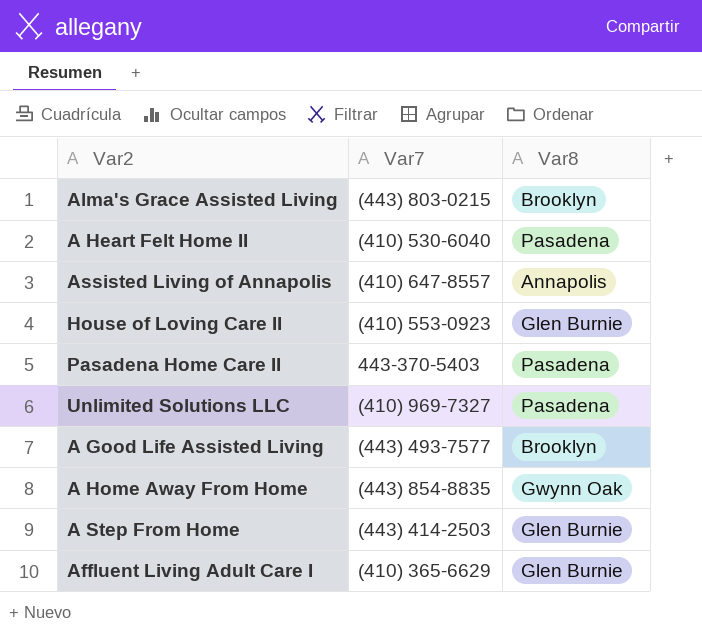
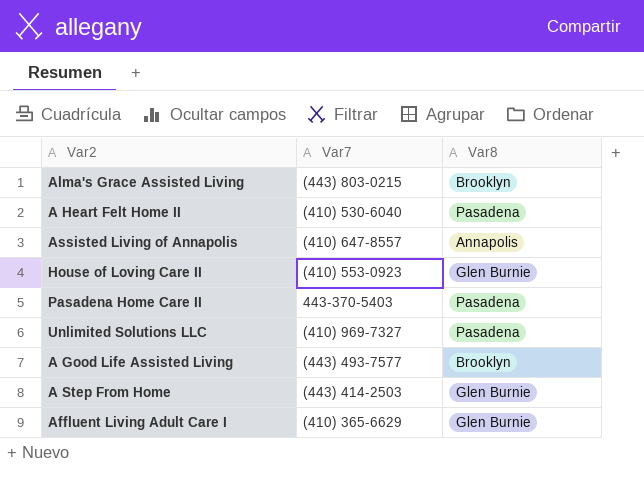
row A Home Away From Home: (443) 854-8835 | Gwynn Oak -> none

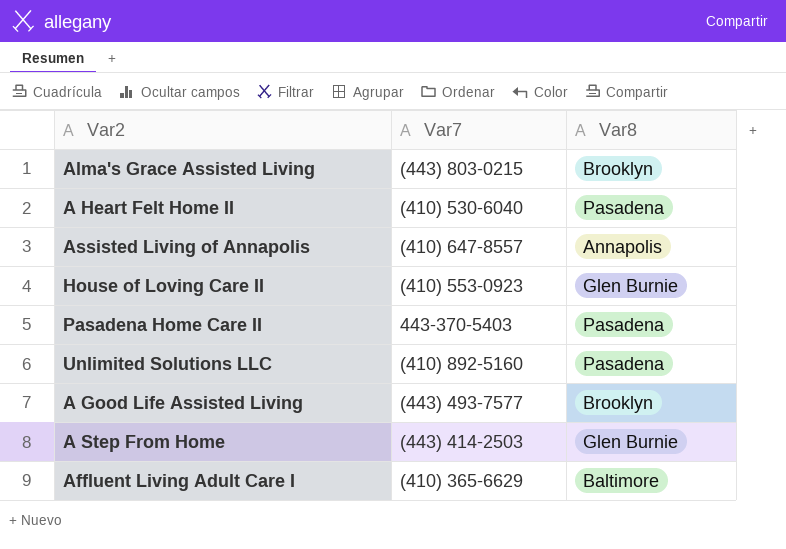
Unlimited Solutions LLC | Var7: (410) 969-7327 -> (410) 892-5160
Affluent Living Adult Care I | Var8: Glen Burnie -> Baltimore

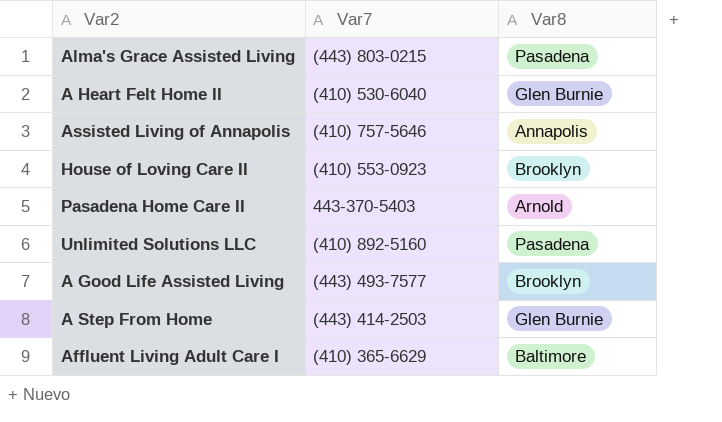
Alma's Grace Assisted Living | Var8: Brooklyn -> Pasadena
A Heart Felt Home II | Var8: Pasadena -> Glen Burnie
Assisted Living of Annapolis | Var7: (410) 647-8557 -> (410) 757-5646
House of Loving Care II | Var8: Glen Burnie -> Brooklyn
Pasadena Home Care II | Var8: Pasadena -> Arnold

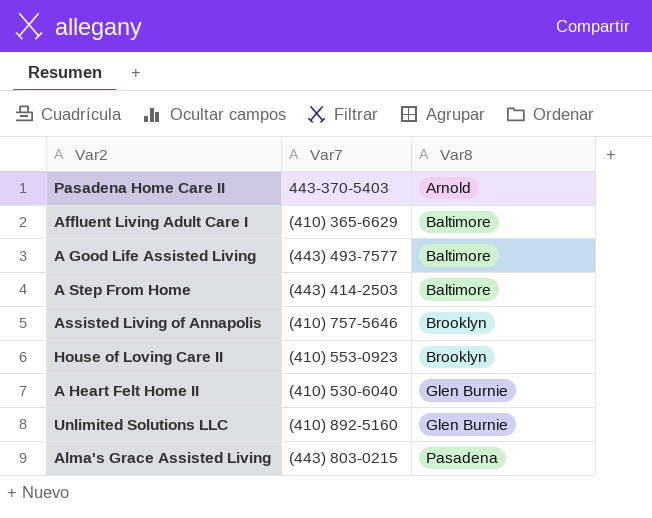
row order: none -> Var8 ascending
A Good Life Assisted Living | Var8: Brooklyn -> Baltimore
A Step From Home | Var8: Glen Burnie -> Baltimore
Assisted Living of Annapolis | Var8: Annapolis -> Brooklyn
Unlimited Solutions LLC | Var8: Pasadena -> Glen Burnie

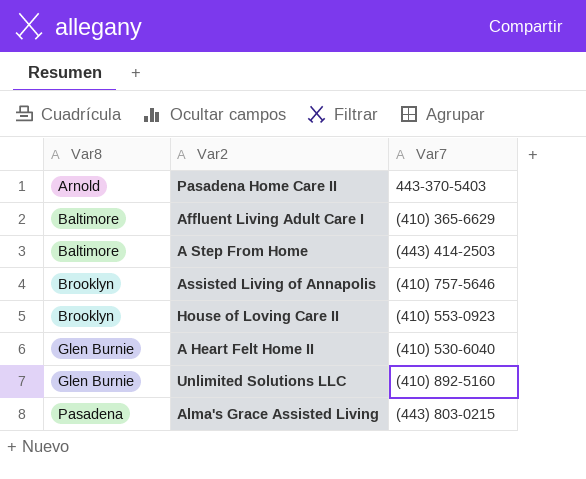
column Var8 | position: 3 -> 1
row A Good Life Assisted Living: (443) 493-7577 | Baltimore -> none

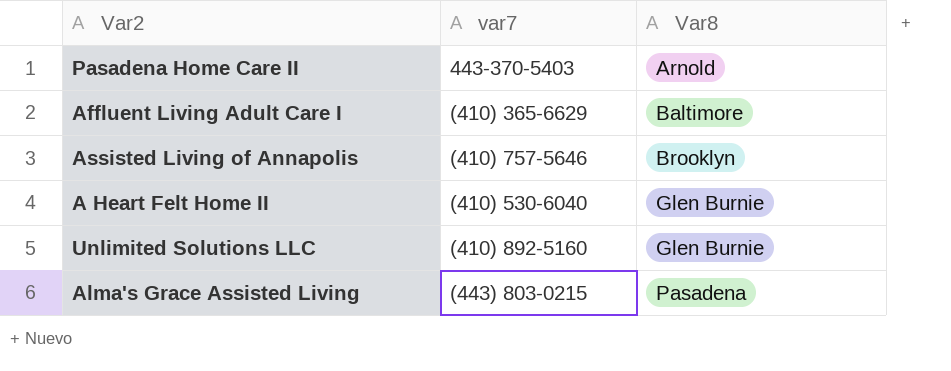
column name: Var7 -> var7
column Var8 | position: 1 -> 3
row A Step From Home: Baltimore | (443) 414-2503 -> none
row House of Loving Care II: Brooklyn | (410) 553-0923 -> none

